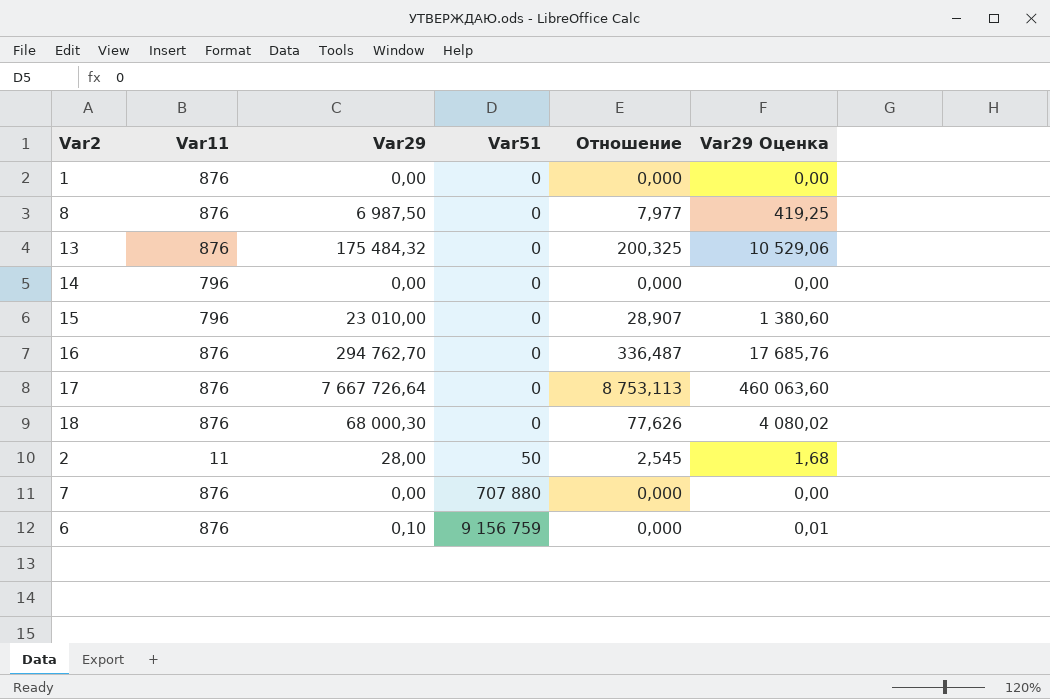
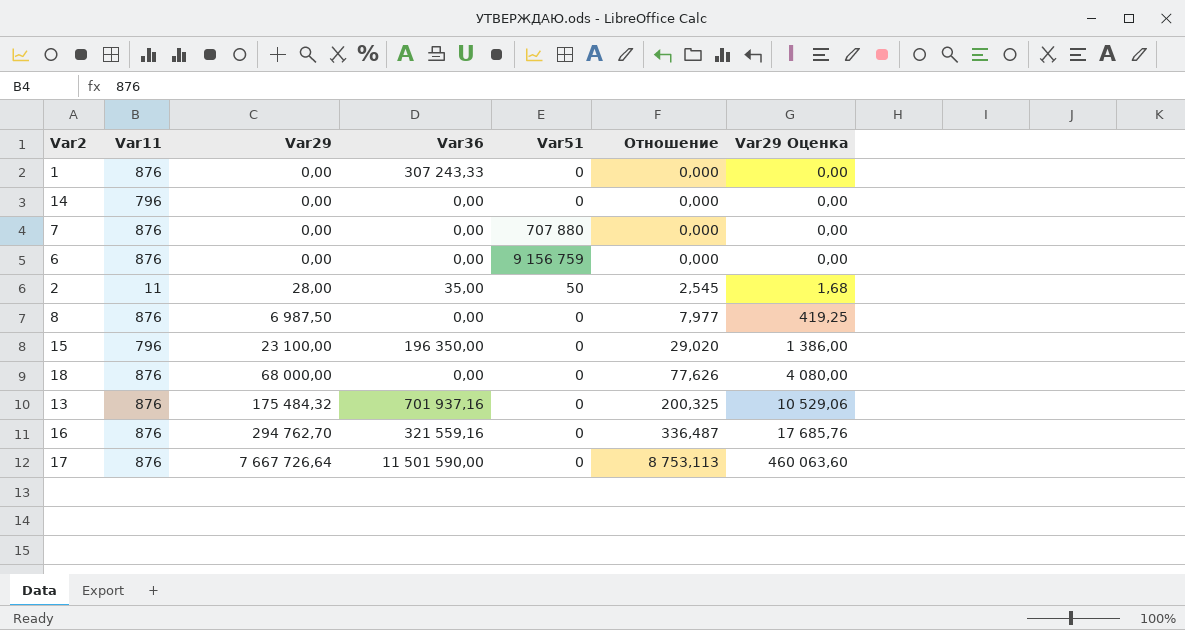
row order: Var51 ascending -> Var29 ascending
column Var36 | position: none -> 4
6 | Var29: 0,10 -> 0,00
6 | Var29 Оценка: 0,01 -> 0,00
15 | Var29: 23 010,00 -> 23 100,00
15 | Отношение: 28,907 -> 29,020
15 | Var29 Оценка: 1 380,60 -> 1 386,00
18 | Var29: 68 000,30 -> 68 000,00
18 | Var29 Оценка: 4 080,02 -> 4 080,00

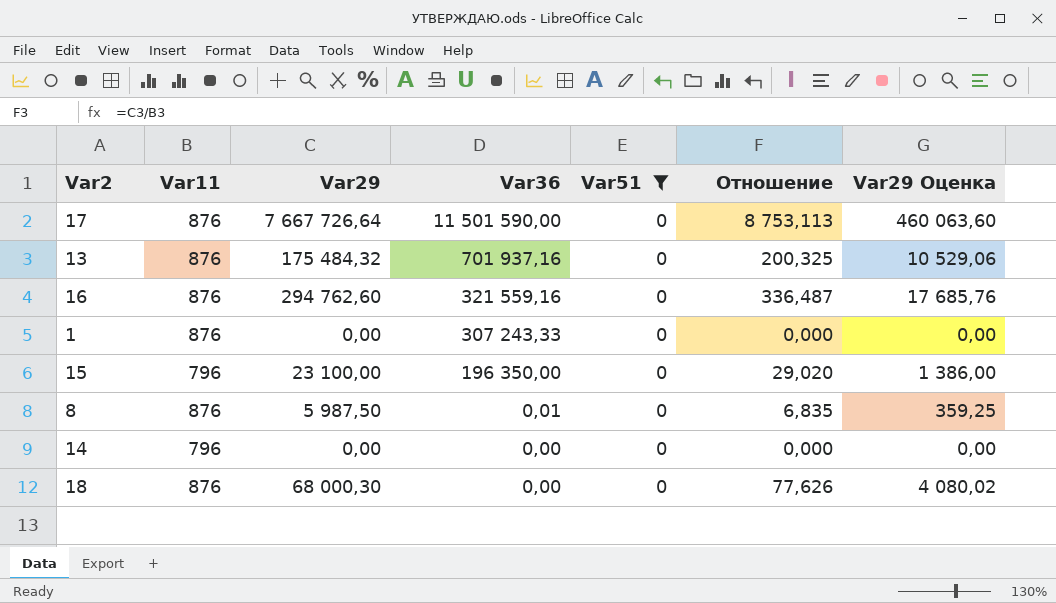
filter: none -> Var51 = 0
row order: Var29 ascending -> Var36 descending
16 | Var29: 294 762,70 -> 294 762,60
8 | Var29: 6 987,50 -> 5 987,50
8 | Var36: 0,00 -> 0,01
8 | Отношение: 7,977 -> 6,835
8 | Var29 Оценка: 419,25 -> 359,25
18 | Var29: 68 000,00 -> 68 000,30
18 | Var29 Оценка: 4 080,00 -> 4 080,02

